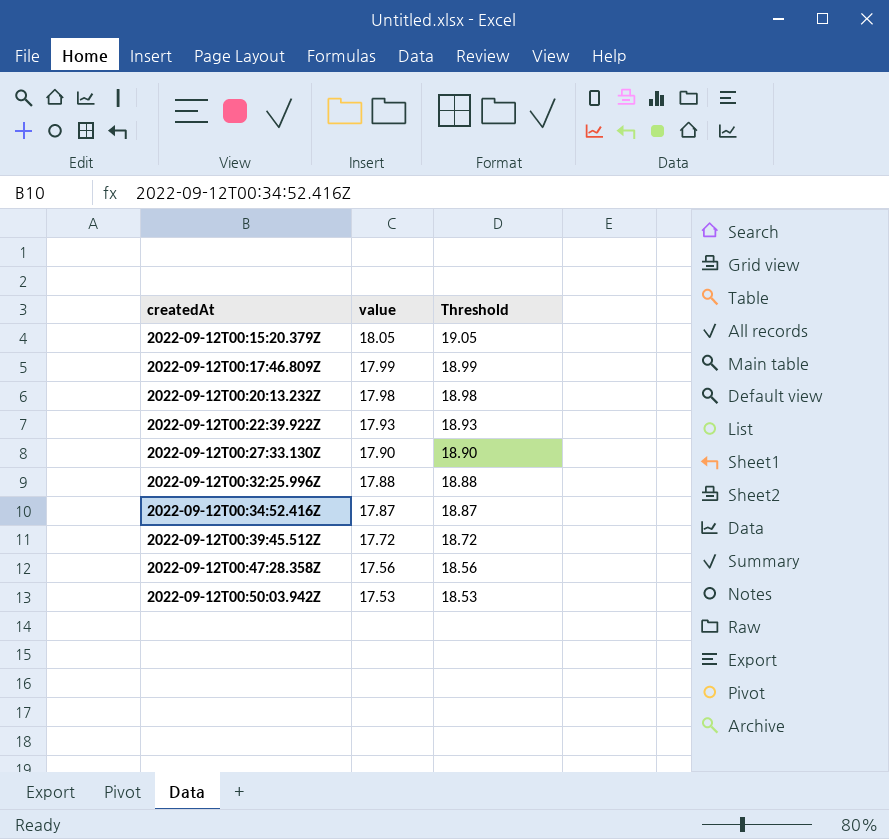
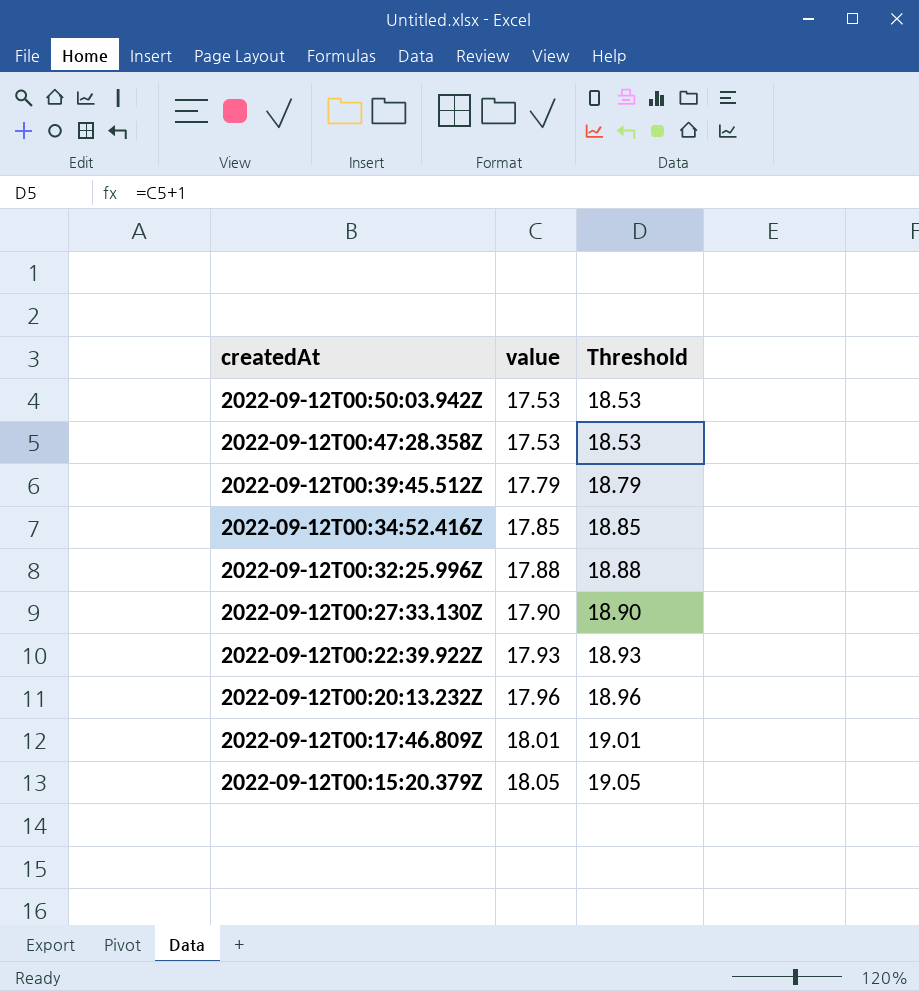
row order: createdAt ascending -> createdAt descending
2022-09-12T00:47:28.358Z | value: 17.56 -> 17.53
2022-09-12T00:47:28.358Z | Threshold: 18.56 -> 18.53
2022-09-12T00:39:45.512Z | value: 17.72 -> 17.79
2022-09-12T00:39:45.512Z | Threshold: 18.72 -> 18.79
2022-09-12T00:34:52.416Z | value: 17.87 -> 17.85
2022-09-12T00:34:52.416Z | Threshold: 18.87 -> 18.85
2022-09-12T00:20:13.232Z | value: 17.98 -> 17.96
2022-09-12T00:20:13.232Z | Threshold: 18.98 -> 18.96
2022-09-12T00:17:46.809Z | value: 17.99 -> 18.01
2022-09-12T00:17:46.809Z | Threshold: 18.99 -> 19.01

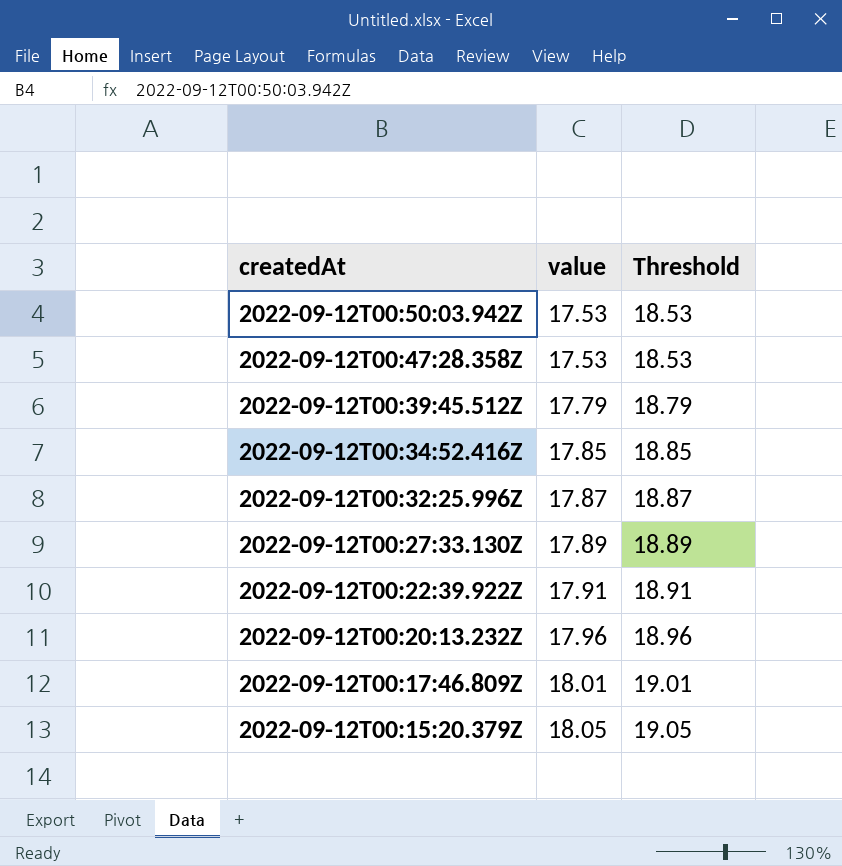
2022-09-12T00:32:25.996Z | value: 17.88 -> 17.87
2022-09-12T00:32:25.996Z | Threshold: 18.88 -> 18.87
2022-09-12T00:27:33.130Z | value: 17.90 -> 17.89
2022-09-12T00:27:33.130Z | Threshold: 18.90 -> 18.89
2022-09-12T00:22:39.922Z | value: 17.93 -> 17.91
2022-09-12T00:22:39.922Z | Threshold: 18.93 -> 18.91

